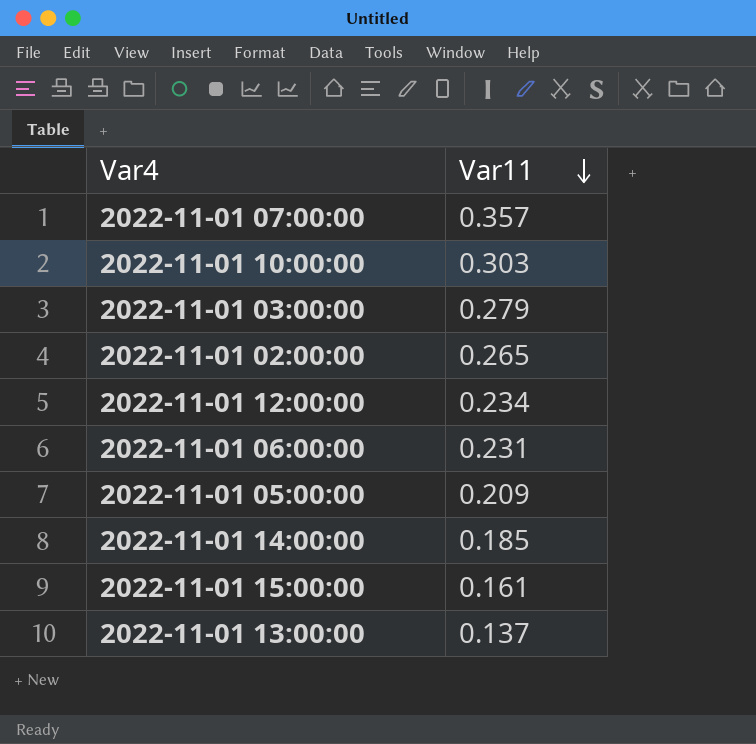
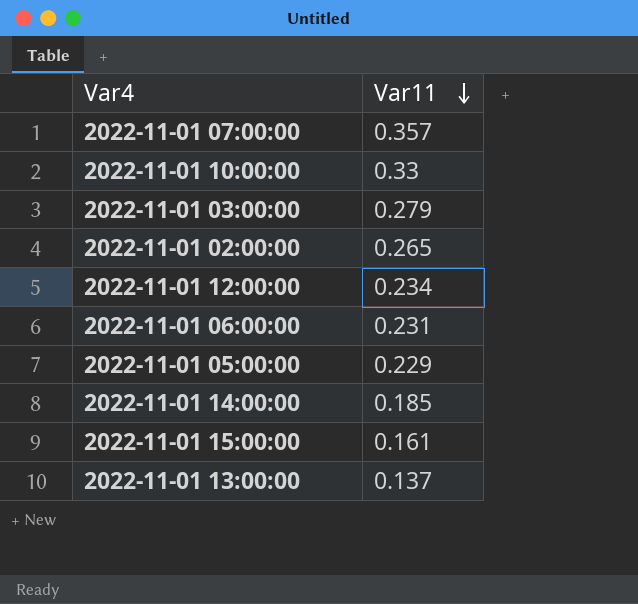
2022-11-01 10:00:00 | Var11: 0.303 -> 0.33
2022-11-01 05:00:00 | Var11: 0.209 -> 0.229

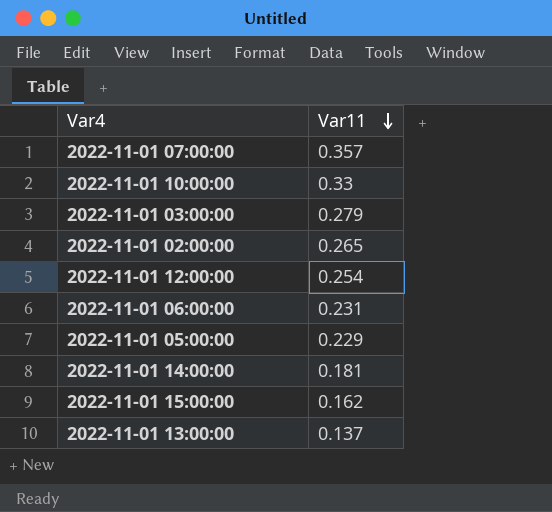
2022-11-01 12:00:00 | Var11: 0.234 -> 0.254
2022-11-01 14:00:00 | Var11: 0.185 -> 0.181
2022-11-01 15:00:00 | Var11: 0.161 -> 0.162

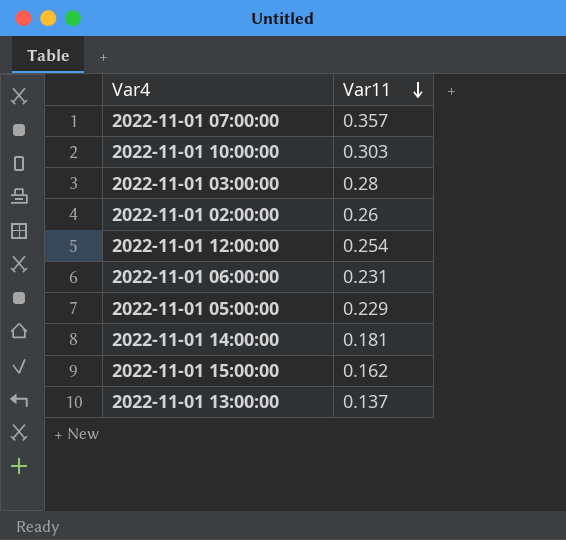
2022-11-01 10:00:00 | Var11: 0.33 -> 0.303
2022-11-01 03:00:00 | Var11: 0.279 -> 0.28
2022-11-01 02:00:00 | Var11: 0.265 -> 0.26

